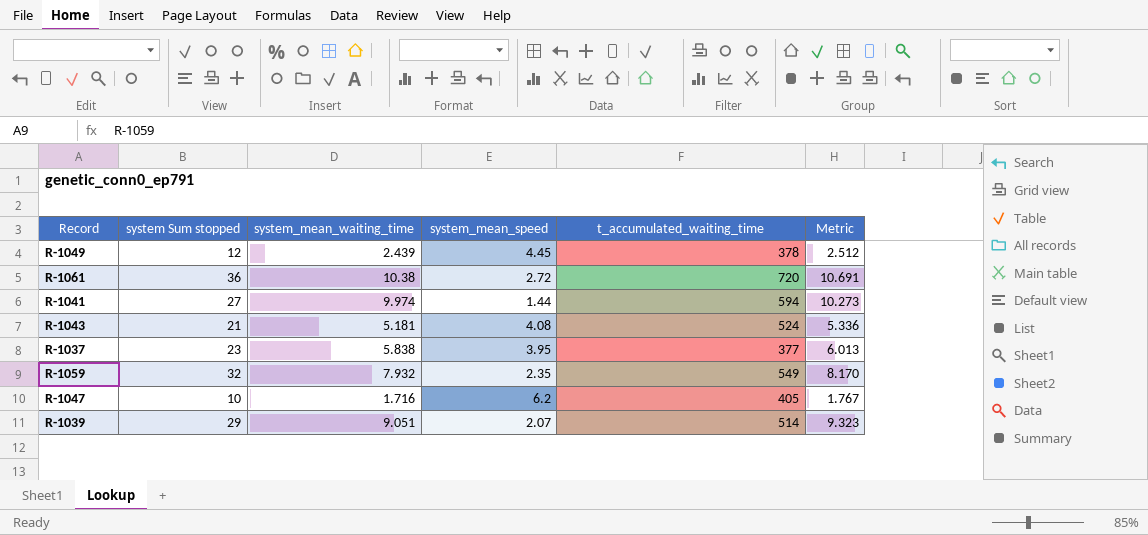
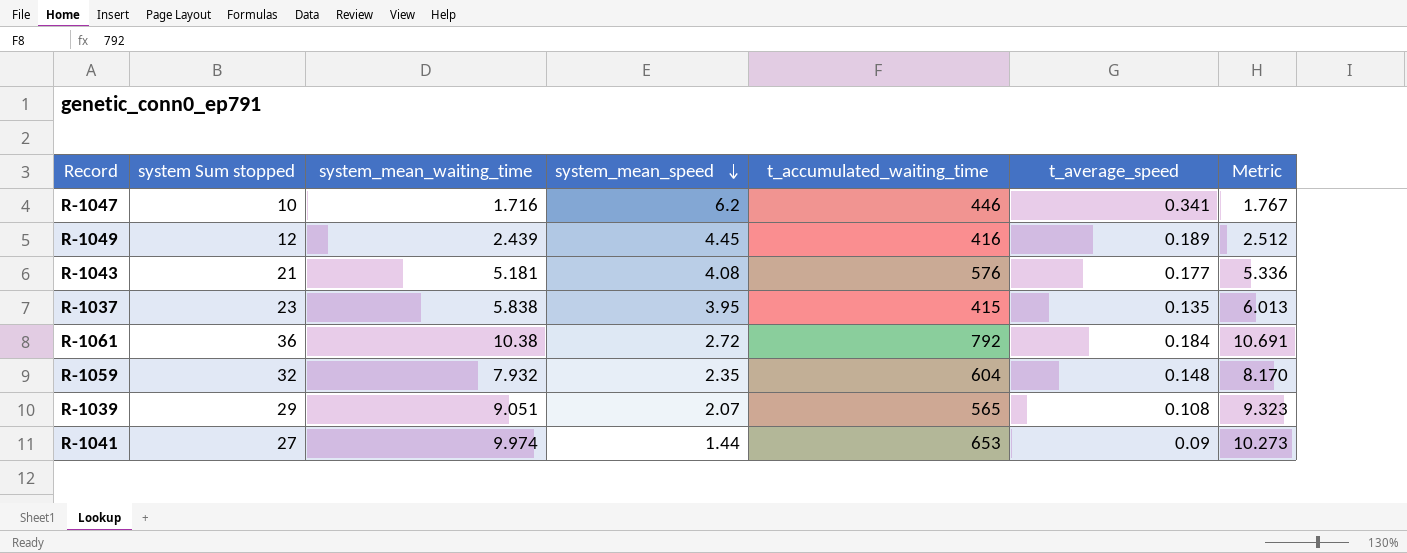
row order: none -> system_mean_speed descending
column t_average_speed | position: none -> 6
R-1047 | t_accumulated_waiting_time: 405 -> 446
R-1049 | t_accumulated_waiting_time: 378 -> 416
R-1043 | t_accumulated_waiting_time: 524 -> 576
R-1037 | t_accumulated_waiting_time: 377 -> 415
R-1061 | t_accumulated_waiting_time: 720 -> 792
R-1059 | t_accumulated_waiting_time: 549 -> 604
R-1039 | t_accumulated_waiting_time: 514 -> 565
R-1041 | t_accumulated_waiting_time: 594 -> 653

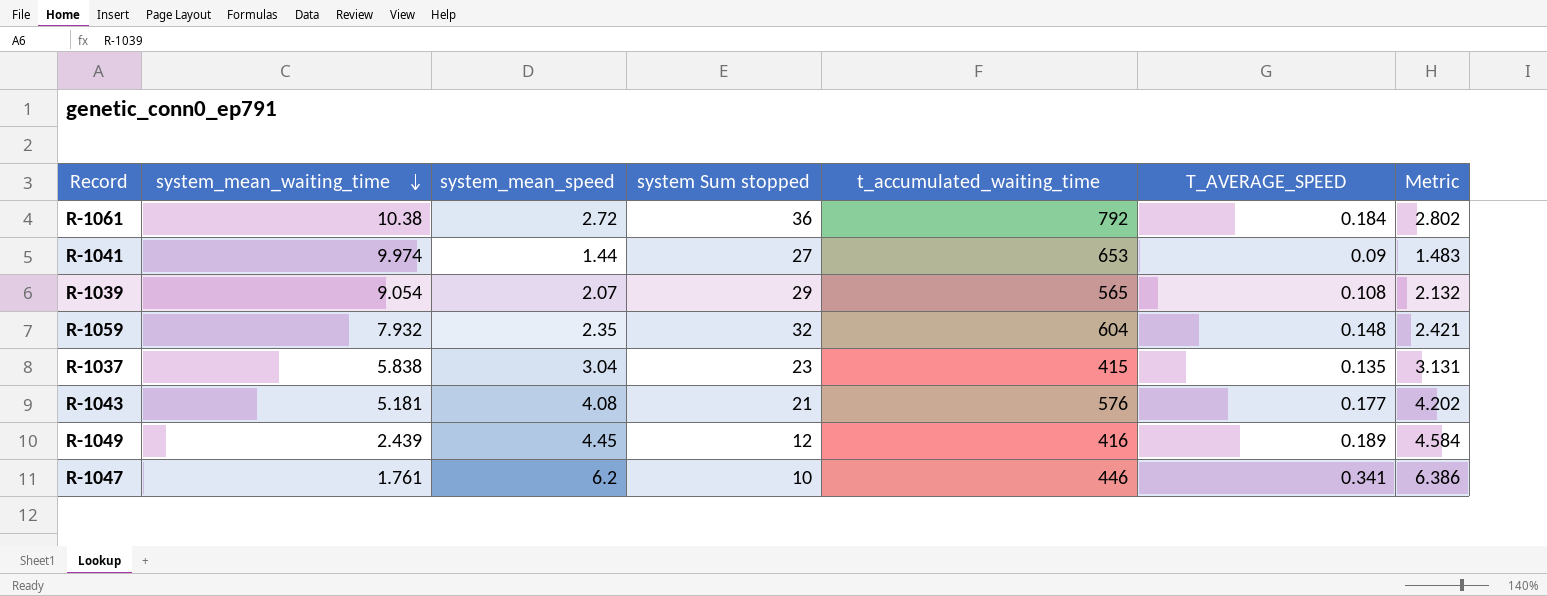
row order: system_mean_speed descending -> system_mean_waiting_time descending
column system Sum stopped | position: 2 -> 4
column name: t_average_speed -> T_AVERAGE_SPEED
column Metric | formula: [system_mean_waiting_time] * 1.03 -> [system_mean_speed] * 1.03
R-1039 | system_mean_waiting_time: 9.051 -> 9.054
R-1037 | system_mean_speed: 3.95 -> 3.04
R-1047 | system_mean_waiting_time: 1.716 -> 1.761

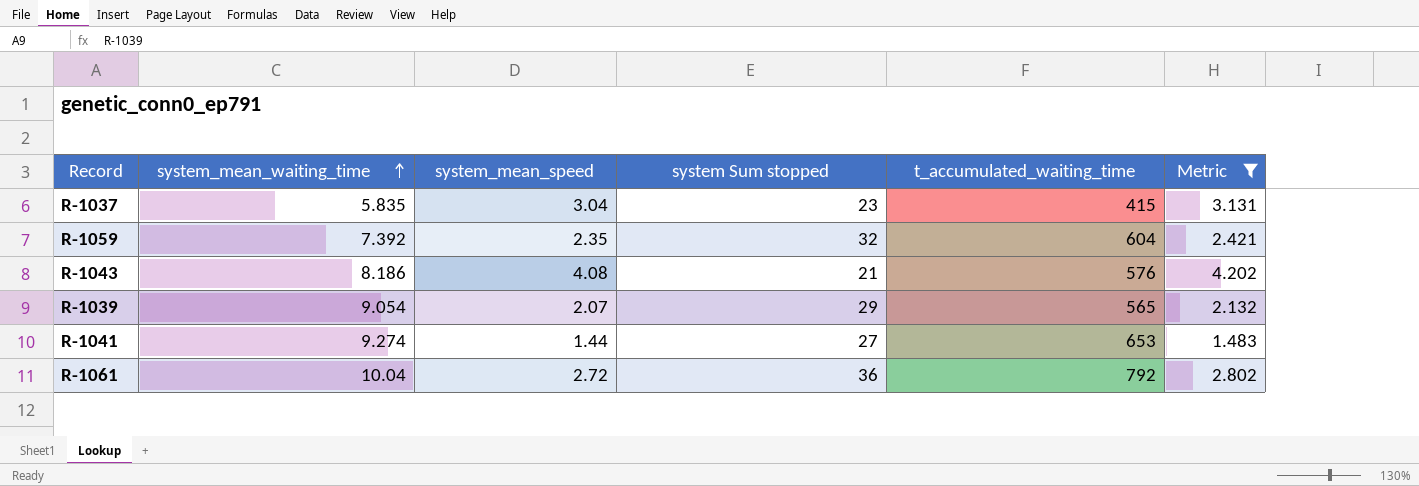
filter: none -> Metric <= 4.202
row order: system_mean_waiting_time descending -> system_mean_waiting_time ascending
column T_AVERAGE_SPEED | position: 6 -> none
R-1037 | system_mean_waiting_time: 5.838 -> 5.835
R-1059 | system_mean_waiting_time: 7.932 -> 7.392
R-1043 | system_mean_waiting_time: 5.181 -> 8.186
R-1041 | system_mean_waiting_time: 9.974 -> 9.274
R-1061 | system_mean_waiting_time: 10.38 -> 10.04

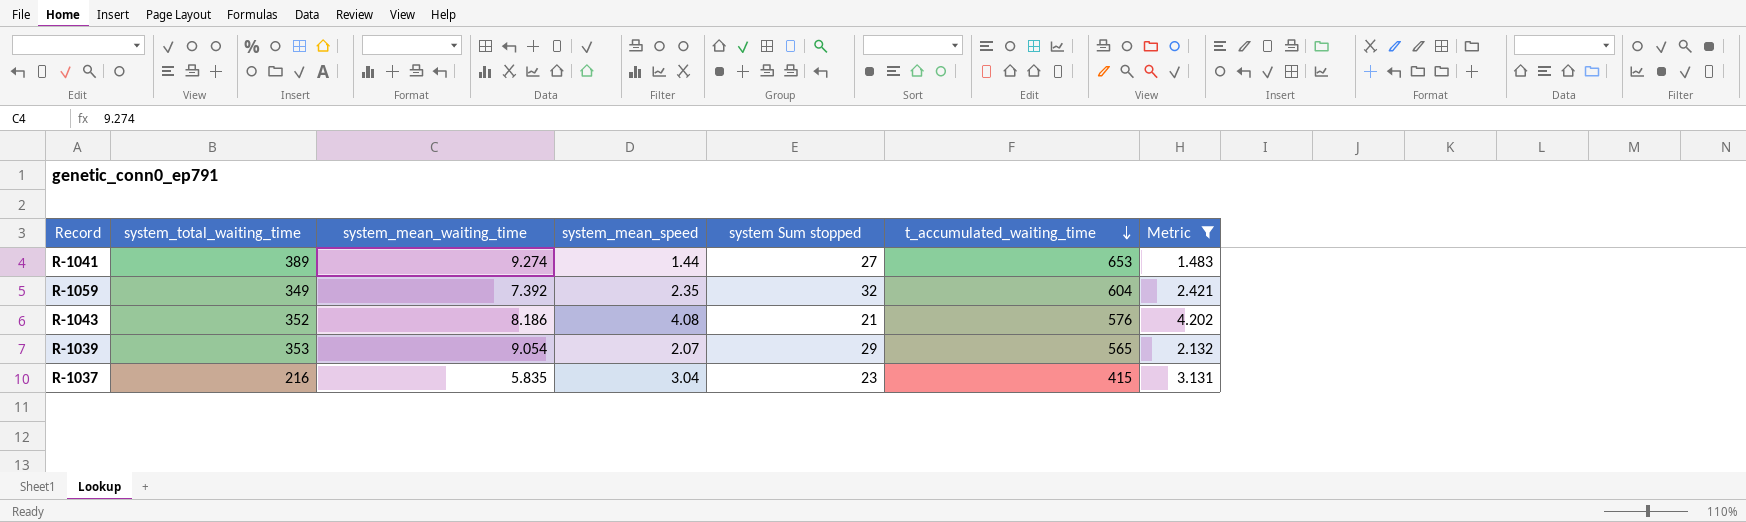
row order: system_mean_waiting_time ascending -> t_accumulated_waiting_time descending
column system_total_waiting_time | position: none -> 2
row R-1061: 10.04 | 2.72 | 36 | 792 | 2.802 -> none

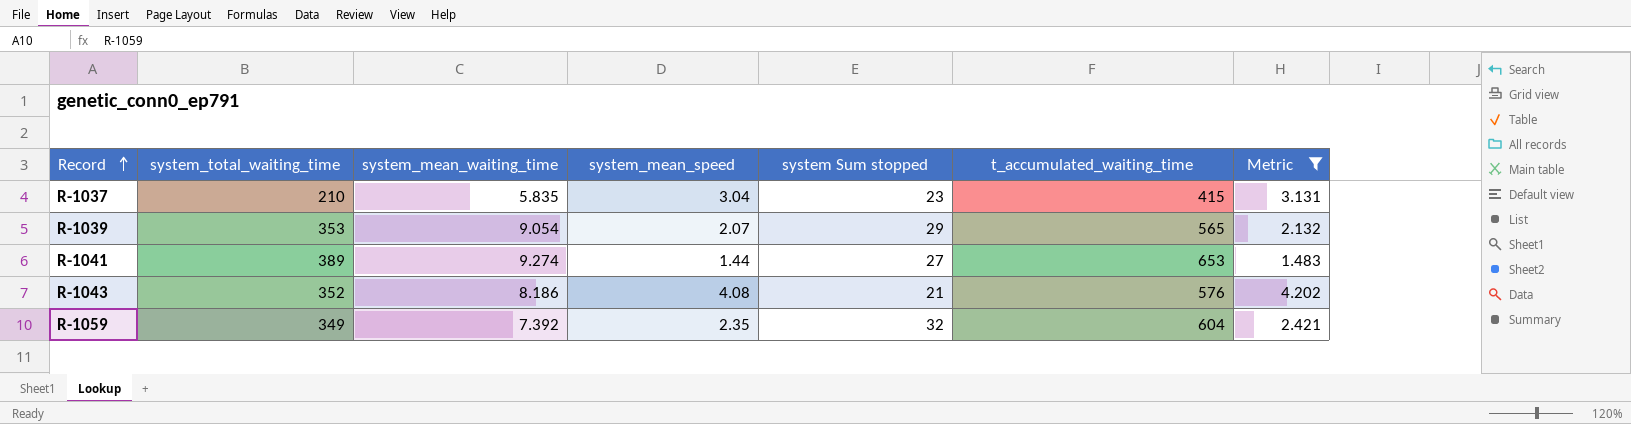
row order: t_accumulated_waiting_time descending -> Record ascending
R-1037 | system_total_waiting_time: 216 -> 210

